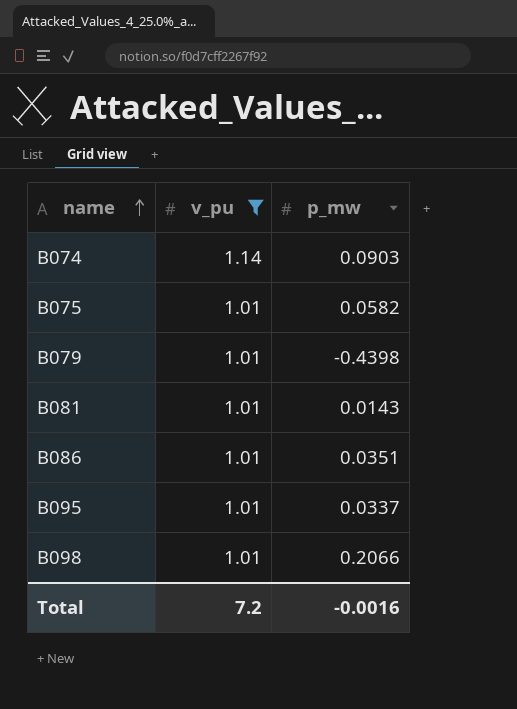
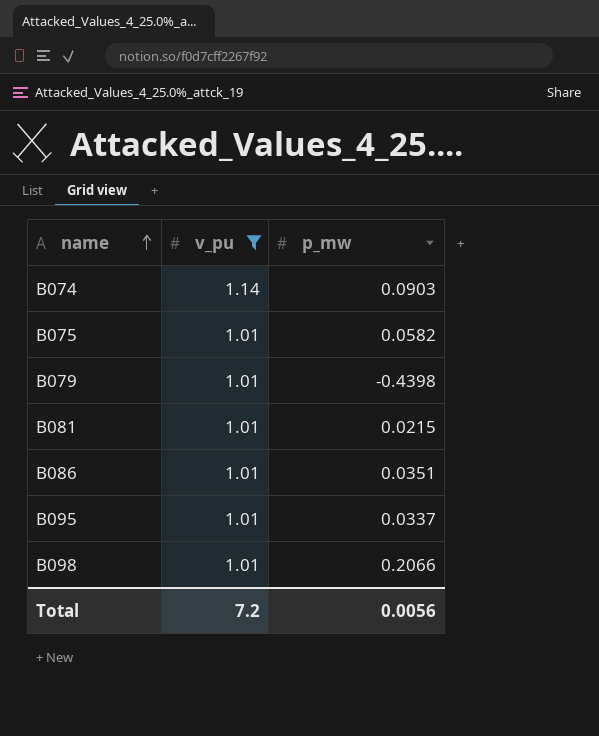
B081 | p_mw: 0.0143 -> 0.0215
Total | p_mw: -0.0016 -> 0.0056

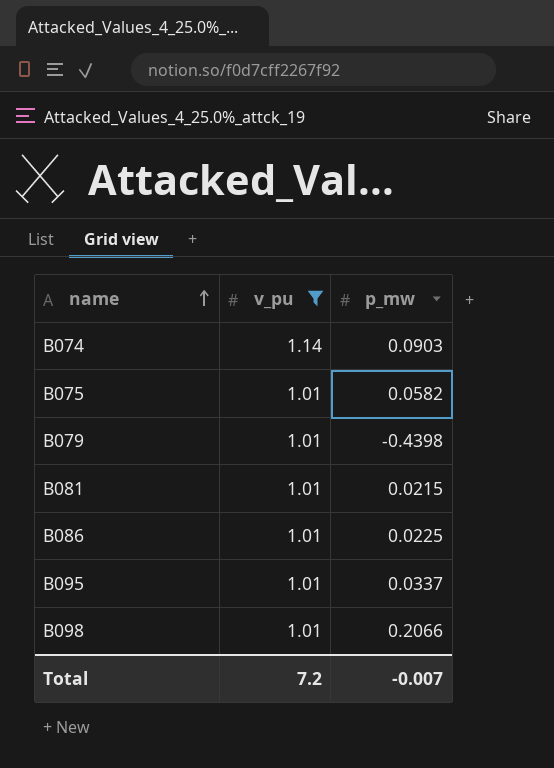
B086 | p_mw: 0.0351 -> 0.0225
Total | p_mw: 0.0056 -> -0.007

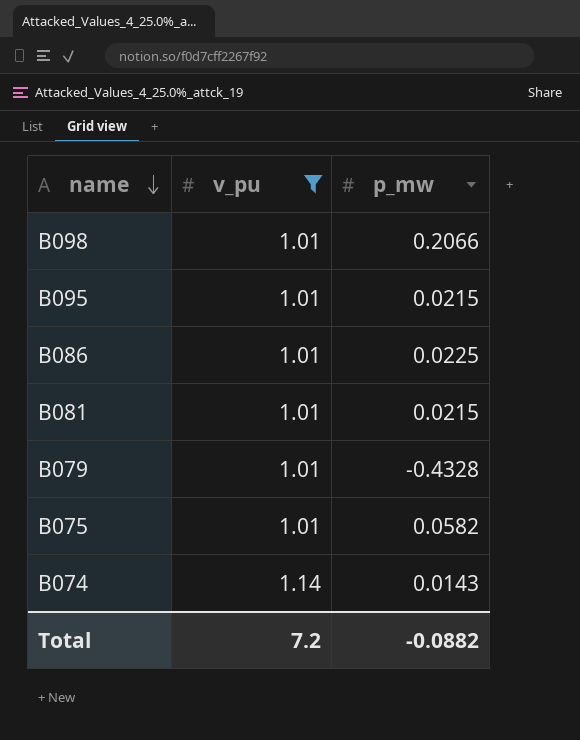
row order: name ascending -> name descending
B095 | p_mw: 0.0337 -> 0.0215
B079 | p_mw: -0.4398 -> -0.4328
B074 | p_mw: 0.0903 -> 0.0143
Total | p_mw: -0.007 -> -0.0882

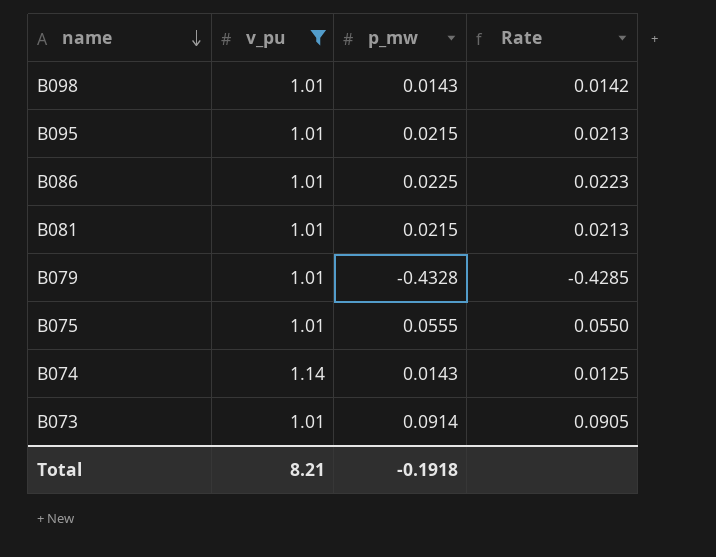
column Rate | formula: none -> [p_mw] / [v_pu]
B098 | p_mw: 0.2066 -> 0.0143
B075 | p_mw: 0.0582 -> 0.0555
row B073: none -> 1.01 | 0.0914 | 0.0905
Total | v_pu: 7.2 -> 8.21
Total | p_mw: -0.0882 -> -0.1918

